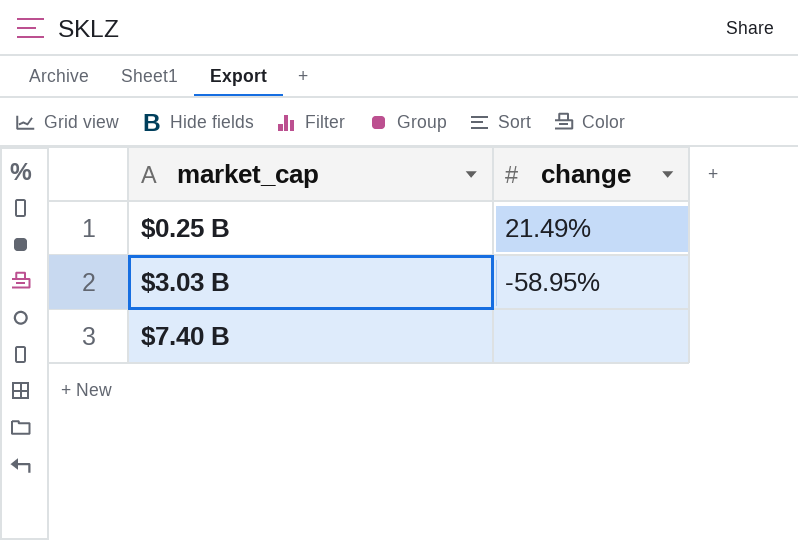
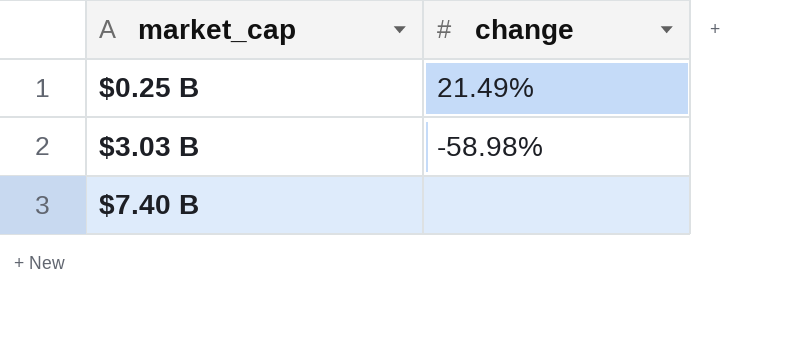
$3.03 B | change: -58.95% -> -58.98%

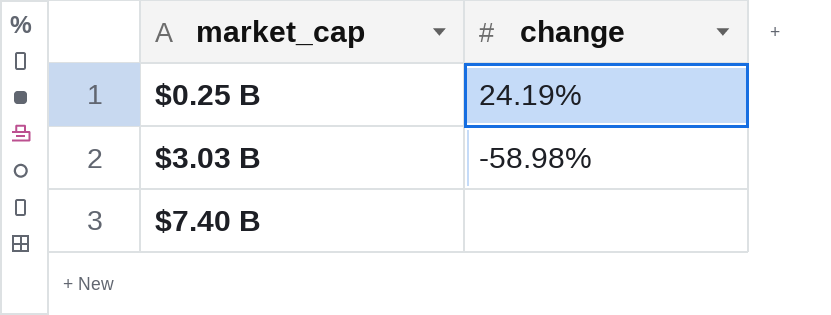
$0.25 B | change: 21.49% -> 24.19%

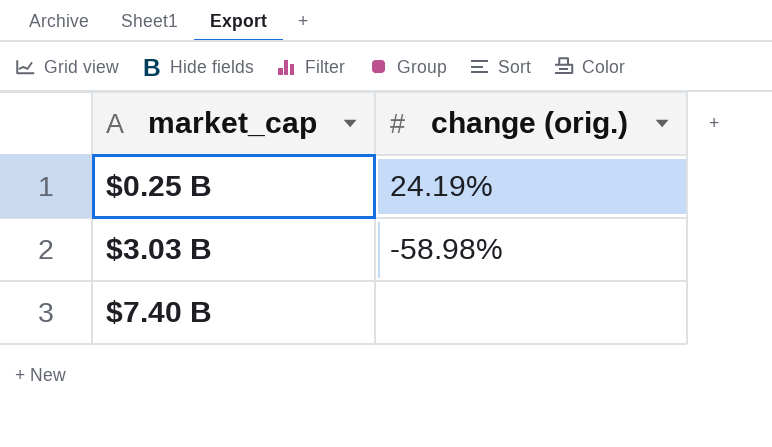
column name: change -> change (orig.)

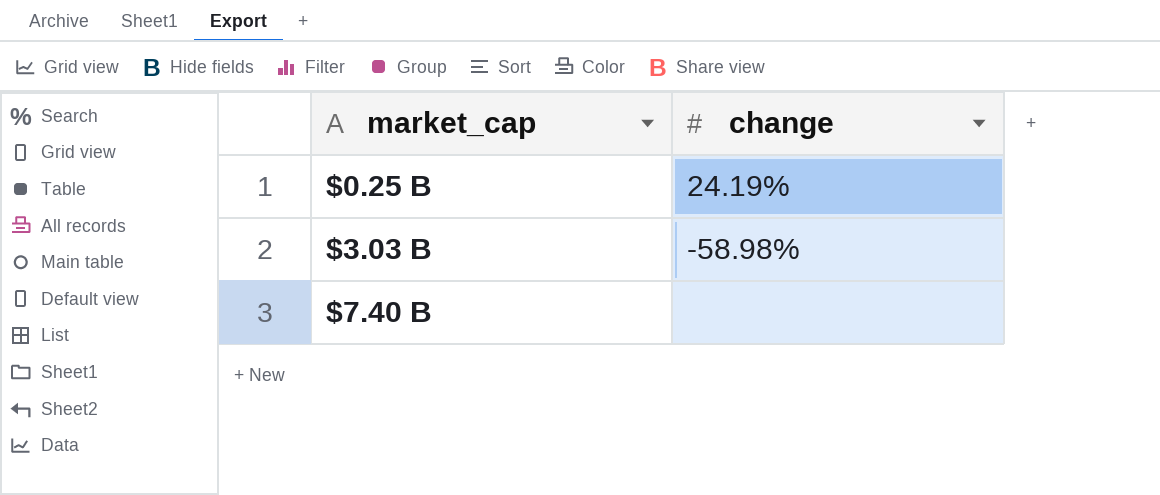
column name: change (orig.) -> change

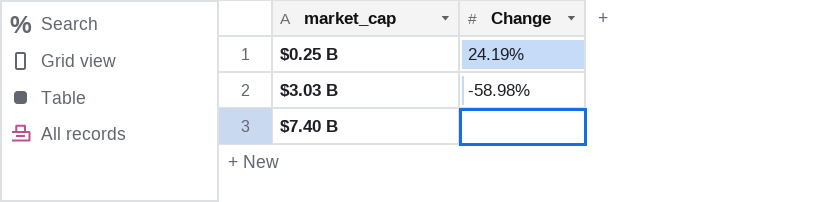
column name: change -> Change

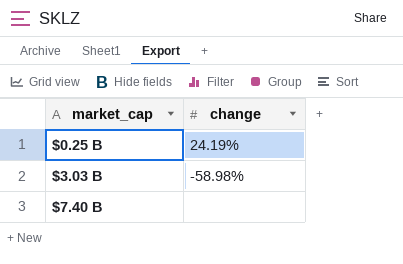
column name: Change -> change

